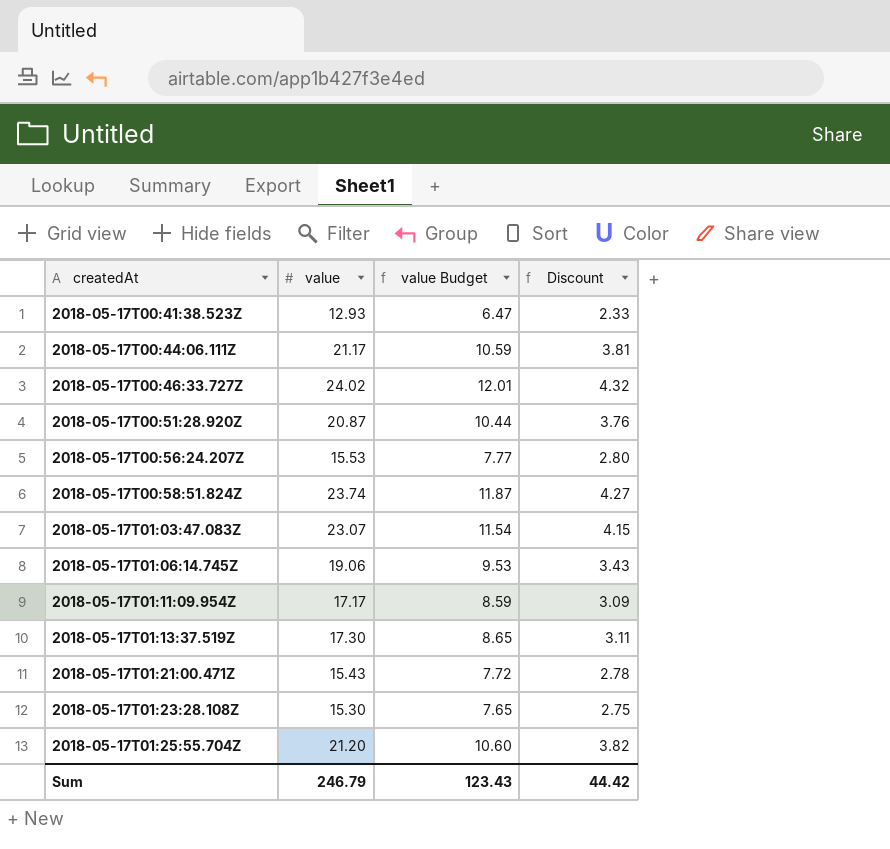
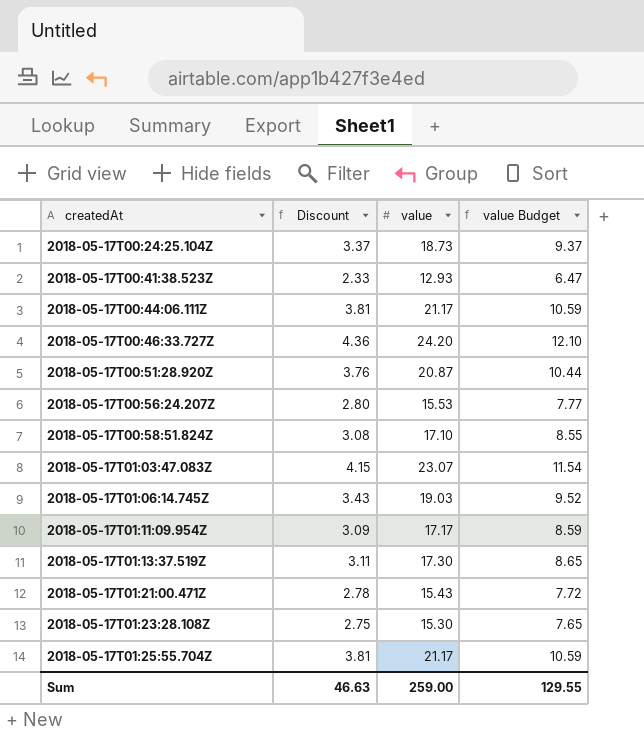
column Discount | position: 4 -> 2
row 2018-05-17T00:24:25.104Z: none -> 3.37 | 18.73 | 9.37
2018-05-17T00:46:33.727Z | Discount: 4.32 -> 4.36
2018-05-17T00:46:33.727Z | value: 24.02 -> 24.20
2018-05-17T00:46:33.727Z | value Budget: 12.01 -> 12.10
2018-05-17T00:58:51.824Z | Discount: 4.27 -> 3.08
2018-05-17T00:58:51.824Z | value: 23.74 -> 17.10
2018-05-17T00:58:51.824Z | value Budget: 11.87 -> 8.55
2018-05-17T01:06:14.745Z | value: 19.06 -> 19.03
2018-05-17T01:06:14.745Z | value Budget: 9.53 -> 9.52
2018-05-17T01:25:55.704Z | Discount: 3.82 -> 3.81
2018-05-17T01:25:55.704Z | value: 21.20 -> 21.17
2018-05-17T01:25:55.704Z | value Budget: 10.60 -> 10.59
Sum | Discount: 44.42 -> 46.63
Sum | value: 246.79 -> 259.00
Sum | value Budget: 123.43 -> 129.55

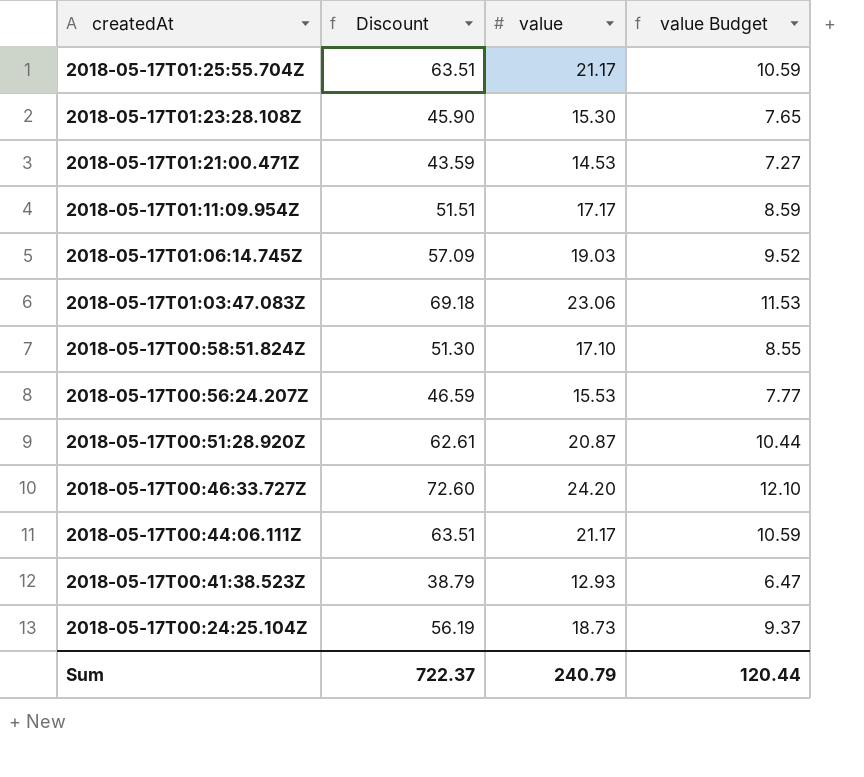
row order: createdAt ascending -> createdAt descending
column Discount | formula: [value] * 0.18 -> [value] * 3
row 2018-05-17T01:13:37.519Z: 3.11 | 17.30 | 8.65 -> none
2018-05-17T01:21:00.471Z | value: 15.43 -> 14.53
2018-05-17T01:21:00.471Z | value Budget: 7.72 -> 7.27
2018-05-17T01:03:47.083Z | value: 23.07 -> 23.06
2018-05-17T01:03:47.083Z | value Budget: 11.54 -> 11.53
Sum | Discount: 46.63 -> 722.37
Sum | value: 259.00 -> 240.79
Sum | value Budget: 129.55 -> 120.44

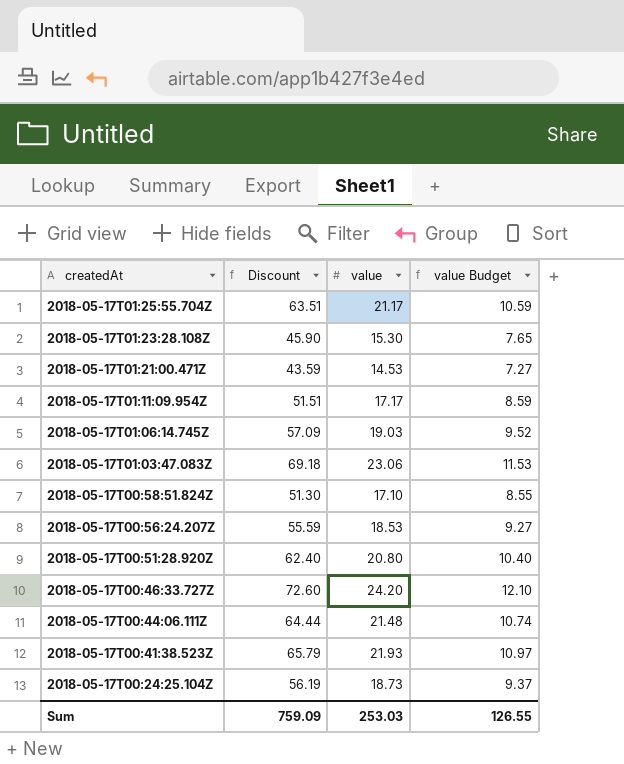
2018-05-17T00:56:24.207Z | Discount: 46.59 -> 55.59
2018-05-17T00:56:24.207Z | value: 15.53 -> 18.53
2018-05-17T00:56:24.207Z | value Budget: 7.77 -> 9.27
2018-05-17T00:51:28.920Z | Discount: 62.61 -> 62.40
2018-05-17T00:51:28.920Z | value: 20.87 -> 20.80
2018-05-17T00:51:28.920Z | value Budget: 10.44 -> 10.40
2018-05-17T00:44:06.111Z | Discount: 63.51 -> 64.44
2018-05-17T00:44:06.111Z | value: 21.17 -> 21.48
2018-05-17T00:44:06.111Z | value Budget: 10.59 -> 10.74
2018-05-17T00:41:38.523Z | Discount: 38.79 -> 65.79
2018-05-17T00:41:38.523Z | value: 12.93 -> 21.93
2018-05-17T00:41:38.523Z | value Budget: 6.47 -> 10.97
Sum | Discount: 722.37 -> 759.09
Sum | value: 240.79 -> 253.03
Sum | value Budget: 120.44 -> 126.55

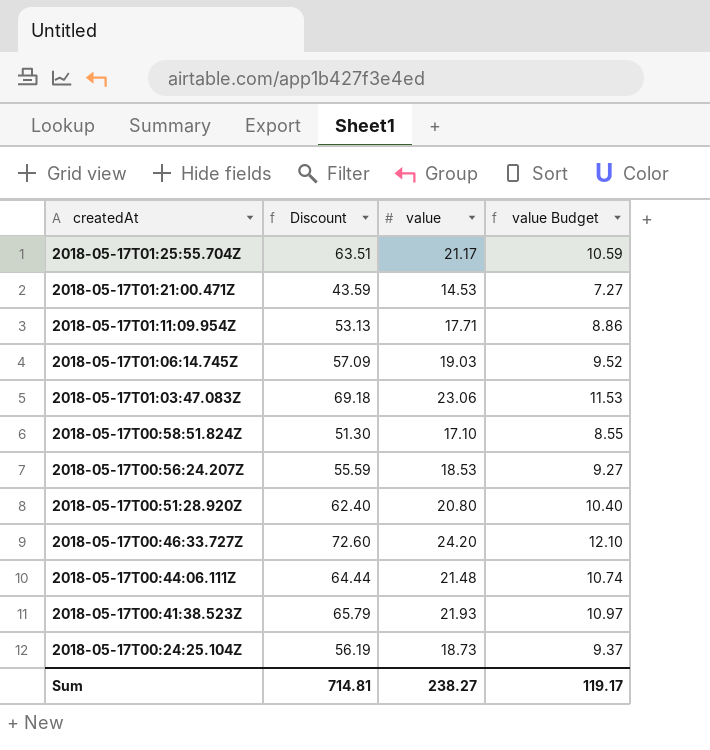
row 2018-05-17T01:23:28.108Z: 45.90 | 15.30 | 7.65 -> none
2018-05-17T01:11:09.954Z | Discount: 51.51 -> 53.13
2018-05-17T01:11:09.954Z | value: 17.17 -> 17.71
2018-05-17T01:11:09.954Z | value Budget: 8.59 -> 8.86
Sum | Discount: 759.09 -> 714.81
Sum | value: 253.03 -> 238.27
Sum | value Budget: 126.55 -> 119.17

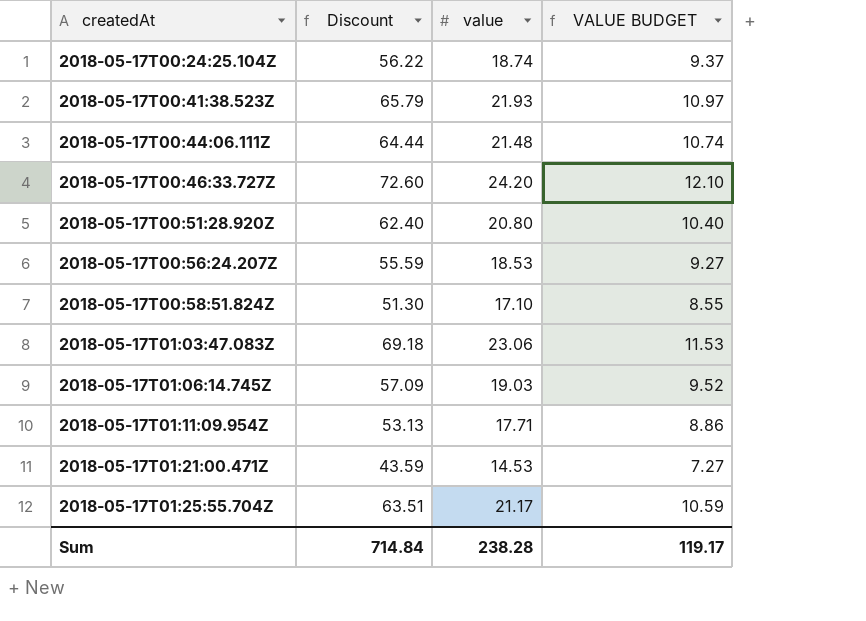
row order: createdAt descending -> createdAt ascending
column name: value Budget -> VALUE BUDGET
2018-05-17T00:24:25.104Z | Discount: 56.19 -> 56.22
2018-05-17T00:24:25.104Z | value: 18.73 -> 18.74
Sum | Discount: 714.81 -> 714.84
Sum | value: 238.27 -> 238.28

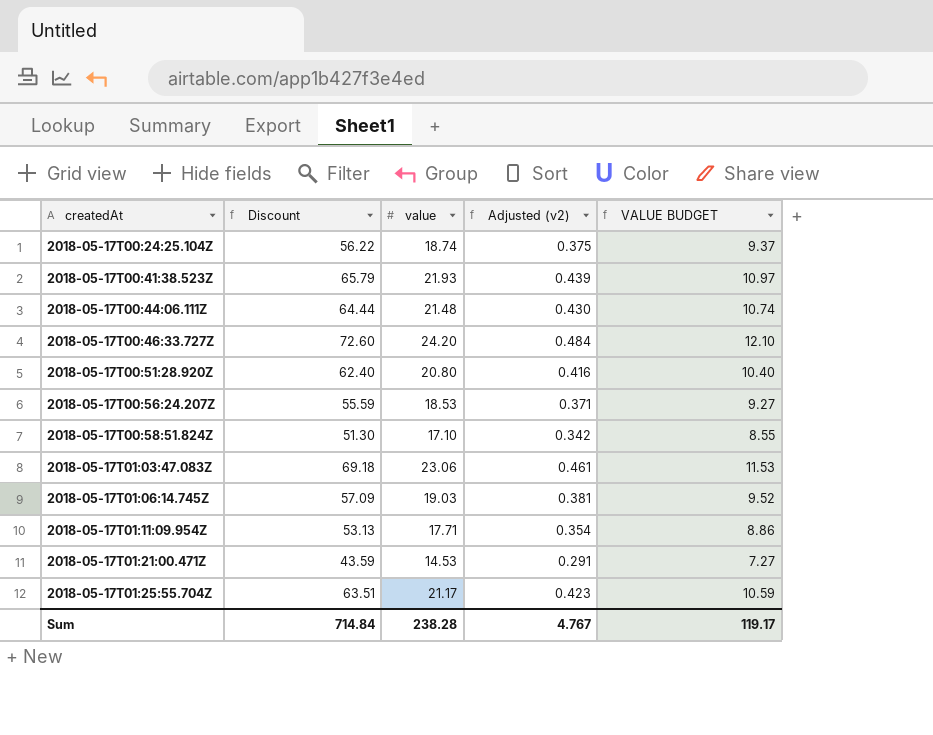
column Adjusted (v2) | formula: none -> [value] * 0.02

